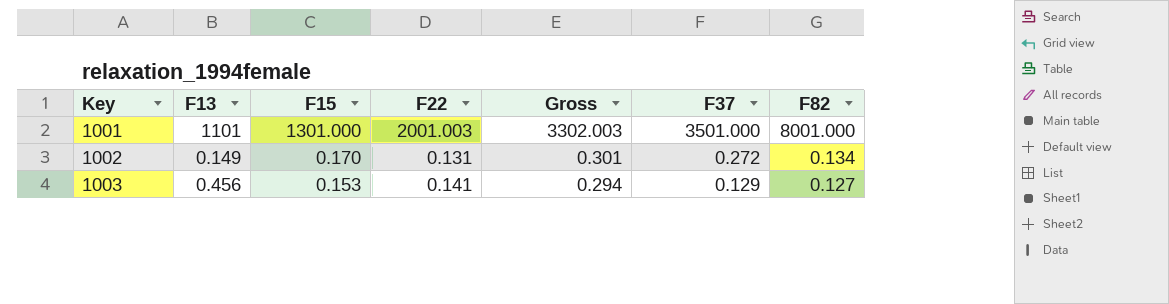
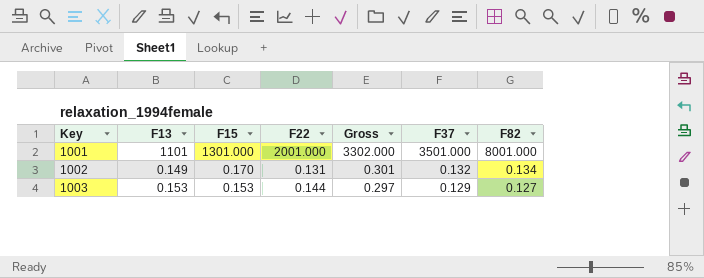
1001 | F22: 2001.003 -> 2001.000
1001 | Gross: 3302.003 -> 3302.000
1002 | F37: 0.272 -> 0.132
1003 | F13: 0.456 -> 0.153
1003 | F22: 0.141 -> 0.144
1003 | Gross: 0.294 -> 0.297

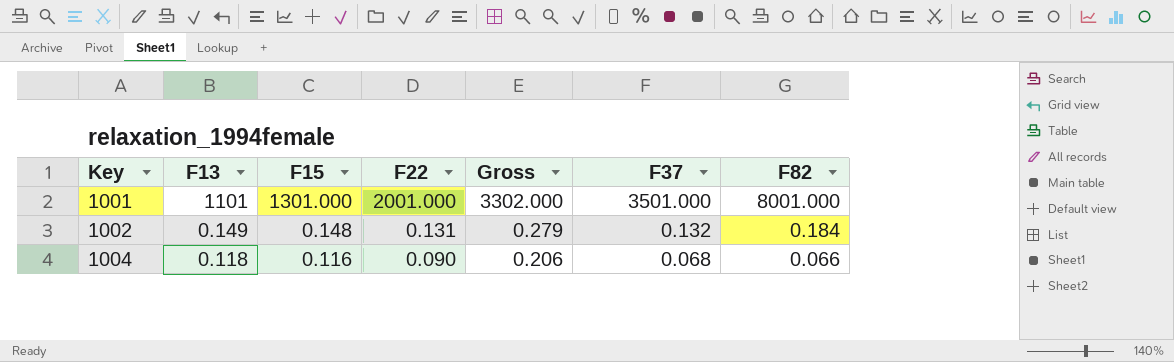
row 1003: 0.153 | 0.153 | 0.144 | 0.297 | 0.129 | 0.127 -> none
1002 | F15: 0.170 -> 0.148
1002 | Gross: 0.301 -> 0.279
1002 | F82: 0.134 -> 0.184
row 1004: none -> 0.118 | 0.116 | 0.090 | 0.206 | 0.068 | 0.066

